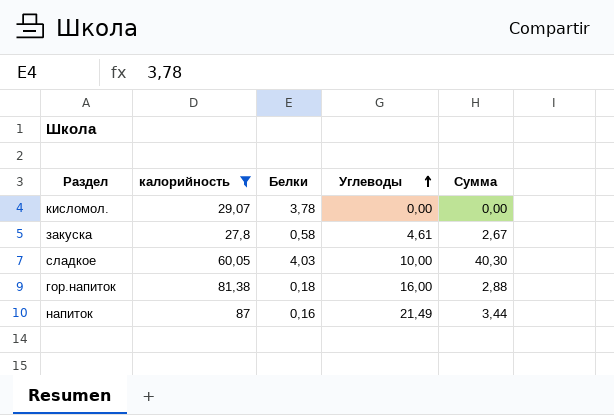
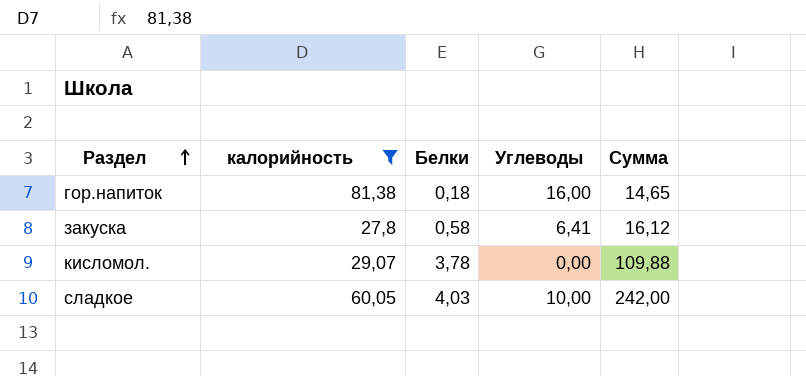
row order: Углеводы ascending -> Раздел ascending
column Сумма | formula: [Белки] * [Углеводы] -> [калорийность] * [Белки]
row напиток: 87 | 0,16 | 21,49 | 3,44 -> none
закуска | Углеводы: 4,61 -> 6,41

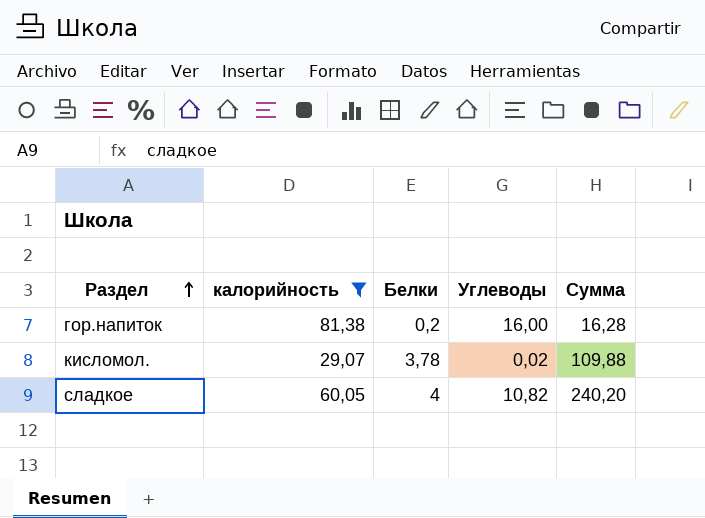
row закуска: 27,8 | 0,58 | 6,41 | 16,12 -> none
гор.напиток | Белки: 0,18 -> 0,2
гор.напиток | Сумма: 14,65 -> 16,28
кисломол. | Углеводы: 0,00 -> 0,02
сладкое | Белки: 4,03 -> 4
сладкое | Углеводы: 10,00 -> 10,82
сладкое | Сумма: 242,00 -> 240,20

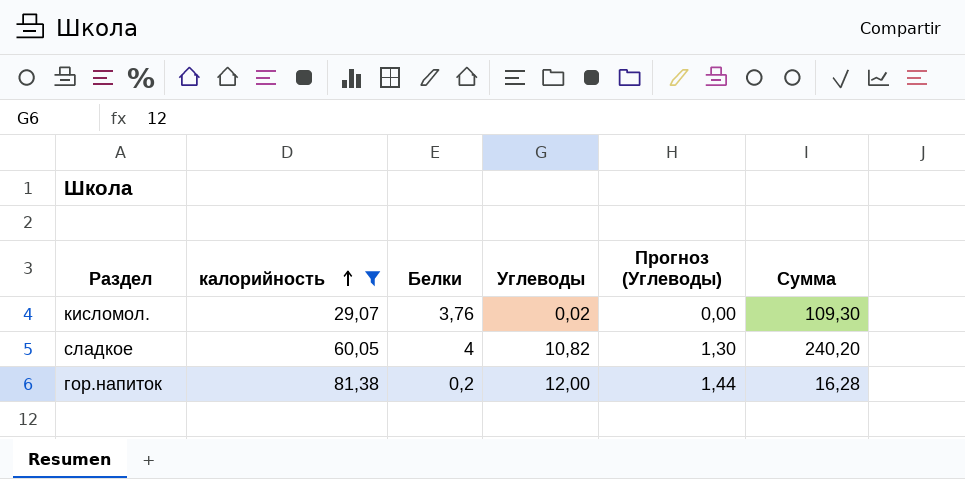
row order: Раздел ascending -> калорийность ascending
column Прогноз (Углеводы) | formula: none -> [Углеводы] * 0,12
кисломол. | Белки: 3,78 -> 3,76
кисломол. | Сумма: 109,88 -> 109,30
гор.напиток | Углеводы: 16,00 -> 12,00

